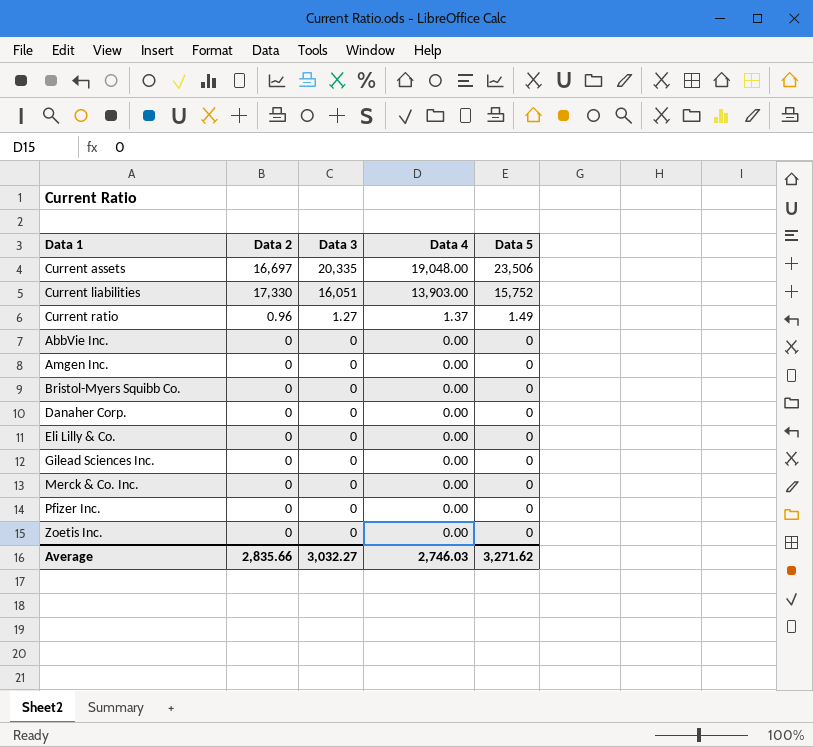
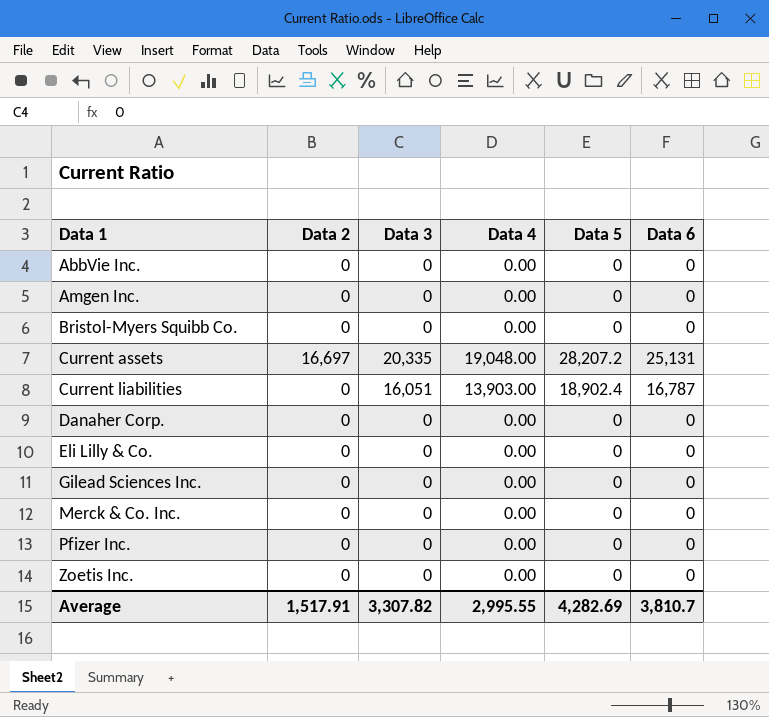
row order: Data 3 descending -> Data 1 ascending
column Data 6 | position: none -> 6
row Current ratio: 0.96 | 1.27 | 1.37 | 1.49 -> none
Current assets | Data 5: 23,506 -> 28,207.2
Current liabilities | Data 2: 17,330 -> 0
Current liabilities | Data 5: 15,752 -> 18,902.4
Average | Data 2: 2,835.66 -> 1,517.91
Average | Data 3: 3,032.27 -> 3,307.82
Average | Data 4: 2,746.03 -> 2,995.55
Average | Data 5: 3,271.62 -> 4,282.69

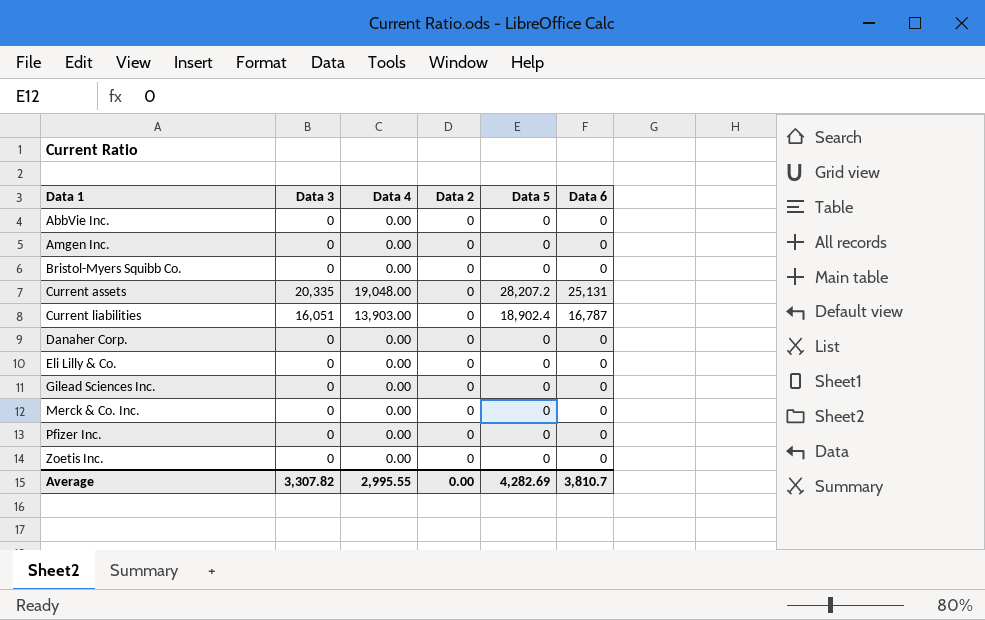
column Data 2 | position: 2 -> 4
Current assets | Data 2: 16,697 -> 0
Average | Data 2: 1,517.91 -> 0.00

